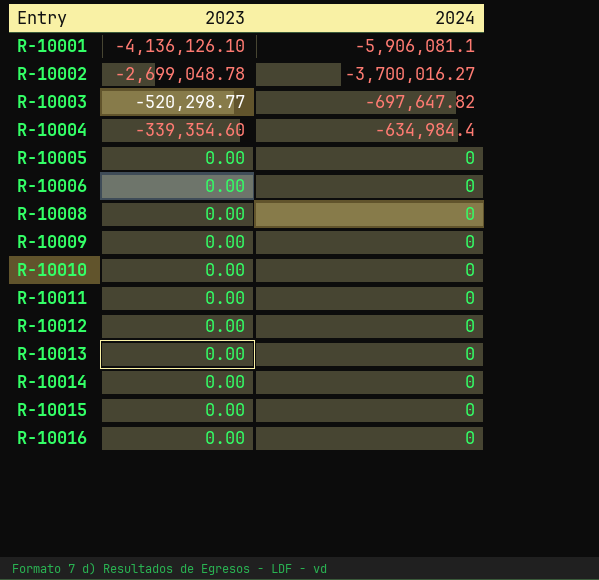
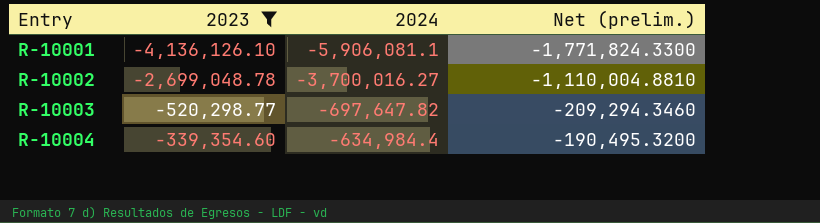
filter: none -> 2023 != 0.00
column Net (prelim.) | formula: none -> [2024] * 0.3

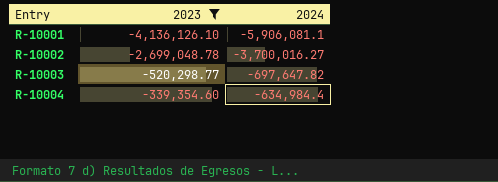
column Net (prelim.) | formula: [2024] * 0.3 -> none

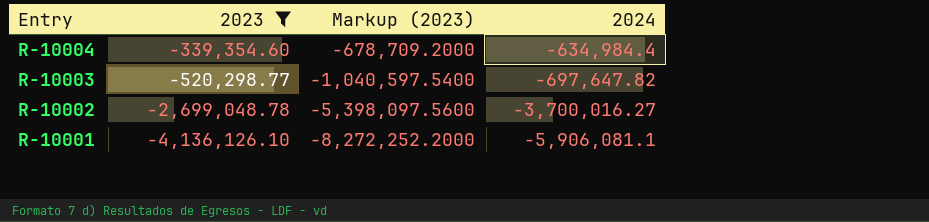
row order: Entry ascending -> Entry descending
column Markup (2023) | formula: none -> [2023] * 2

